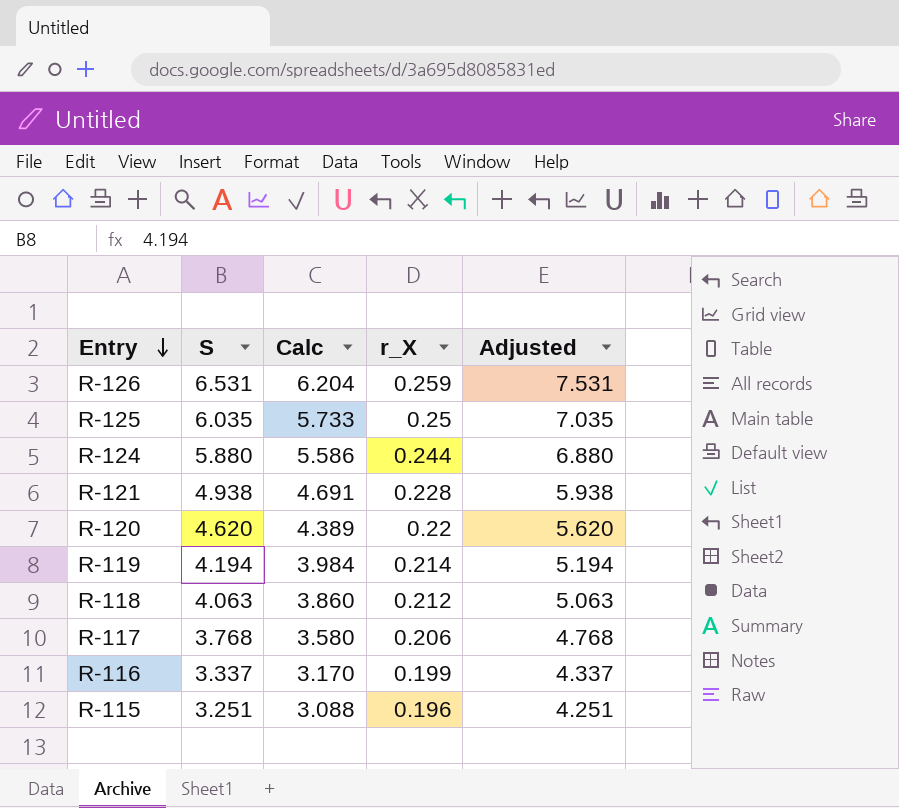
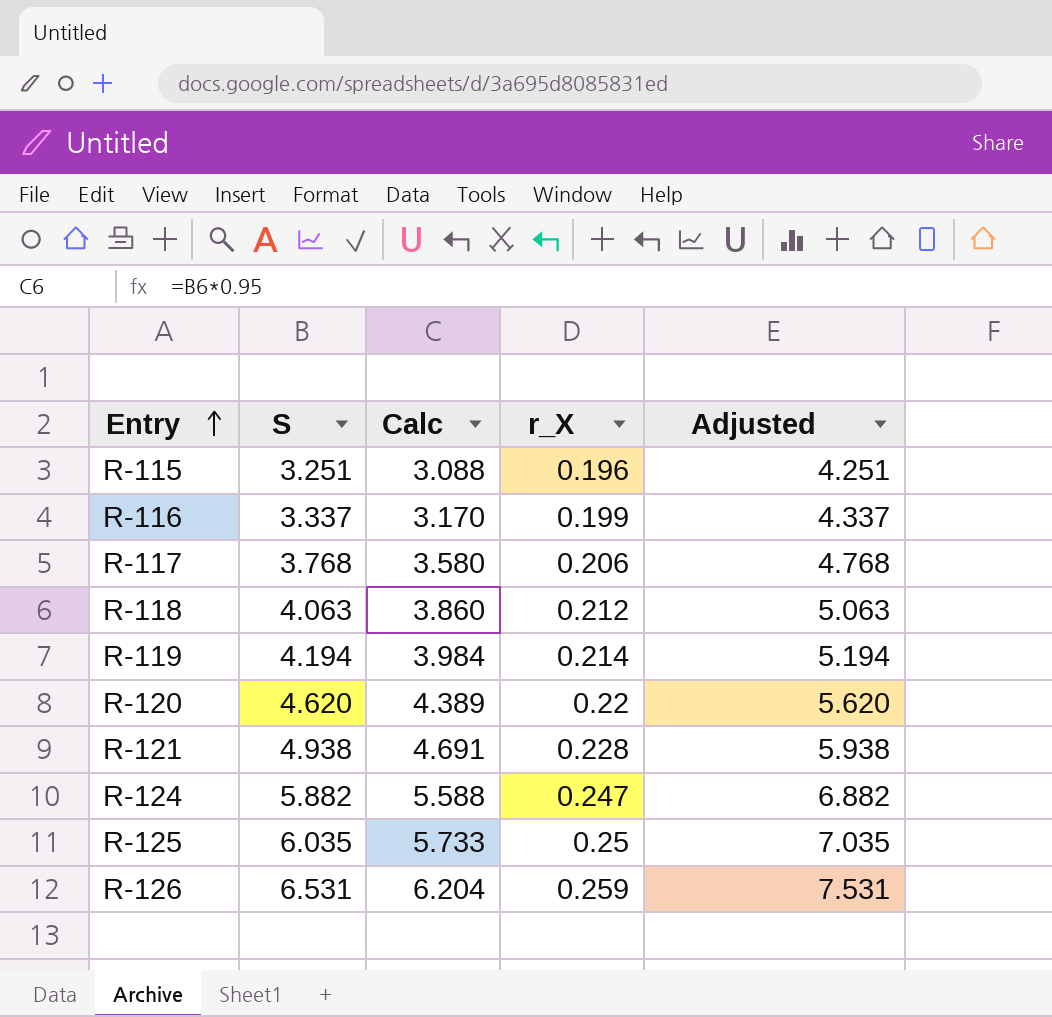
row order: Entry descending -> Entry ascending
R-124 | S: 5.880 -> 5.882
R-124 | Calc: 5.586 -> 5.588
R-124 | r_X: 0.244 -> 0.247
R-124 | Adjusted: 6.880 -> 6.882

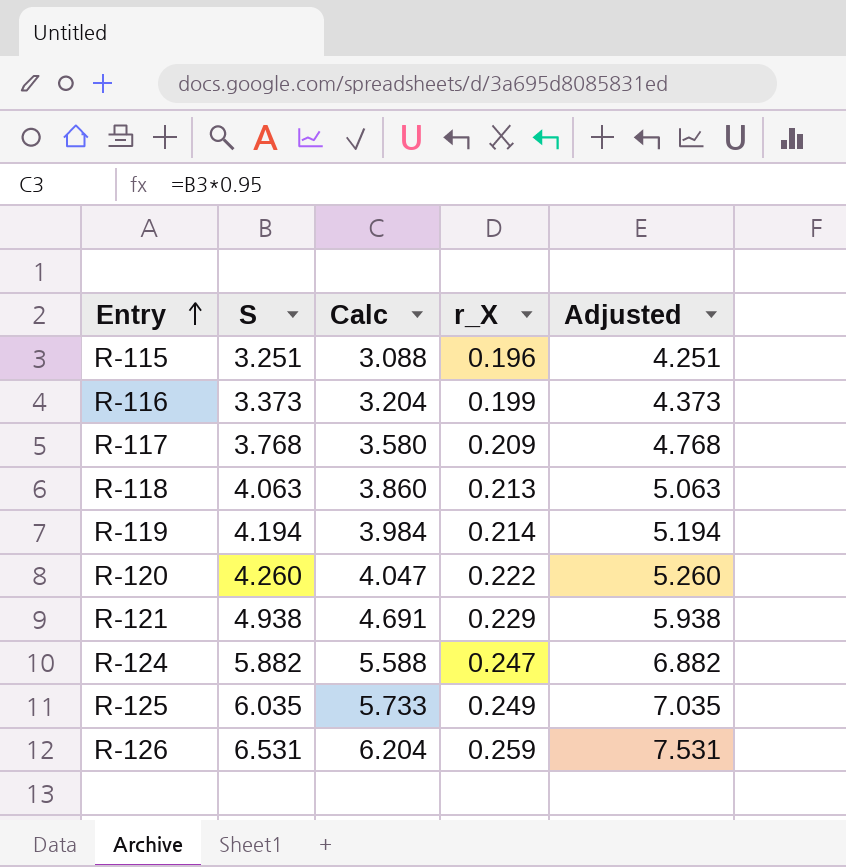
R-116 | S: 3.337 -> 3.373
R-116 | Calc: 3.170 -> 3.204
R-116 | Adjusted: 4.337 -> 4.373
R-117 | r_X: 0.206 -> 0.209
R-118 | r_X: 0.212 -> 0.213
R-120 | S: 4.620 -> 4.260
R-120 | Calc: 4.389 -> 4.047
R-120 | r_X: 0.22 -> 0.222
R-120 | Adjusted: 5.620 -> 5.260
R-121 | r_X: 0.228 -> 0.229
R-125 | r_X: 0.25 -> 0.249

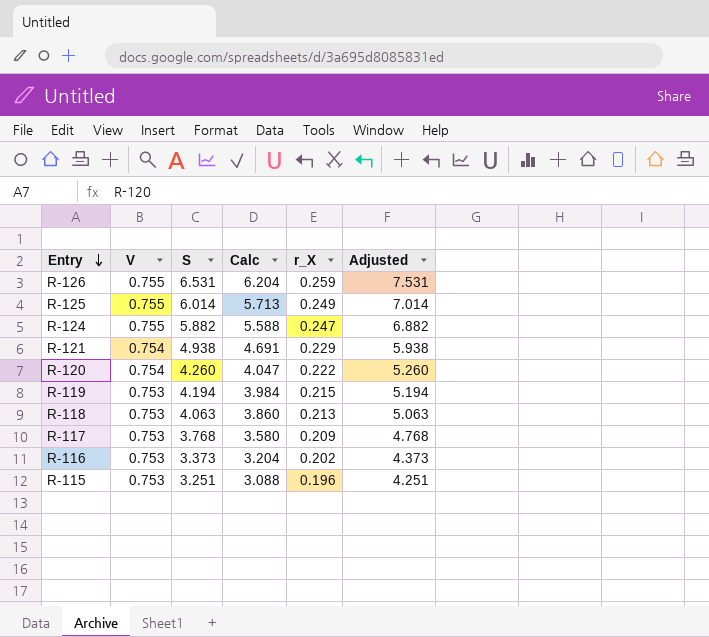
row order: Entry ascending -> Entry descending
column V | position: none -> 2
R-125 | S: 6.035 -> 6.014
R-125 | Calc: 5.733 -> 5.713
R-125 | Adjusted: 7.035 -> 7.014
R-119 | r_X: 0.214 -> 0.215
R-116 | r_X: 0.199 -> 0.202

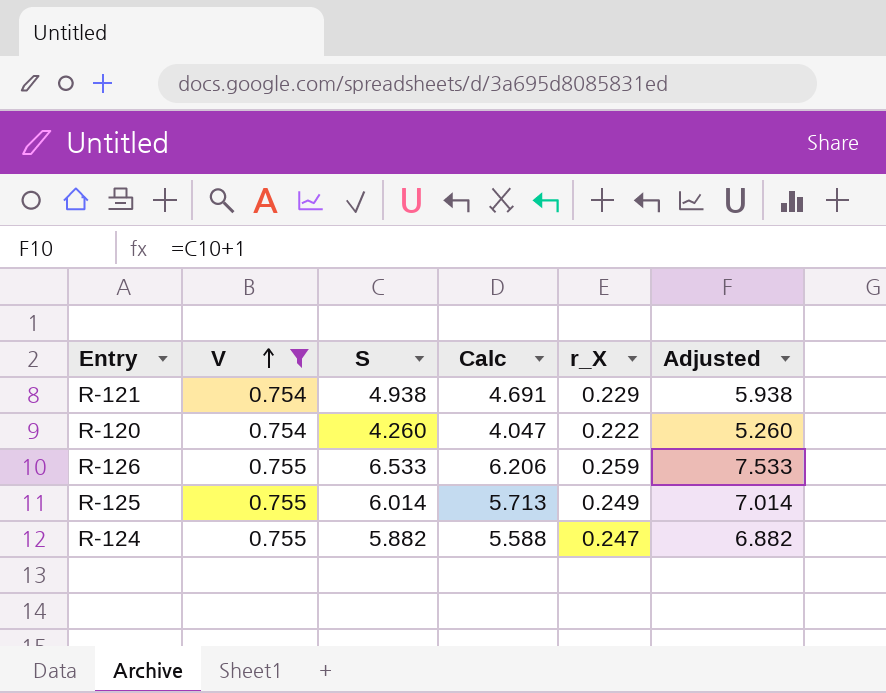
filter: none -> V != 0.753
row order: Entry descending -> V ascending
R-126 | S: 6.531 -> 6.533
R-126 | Calc: 6.204 -> 6.206
R-126 | Adjusted: 7.531 -> 7.533

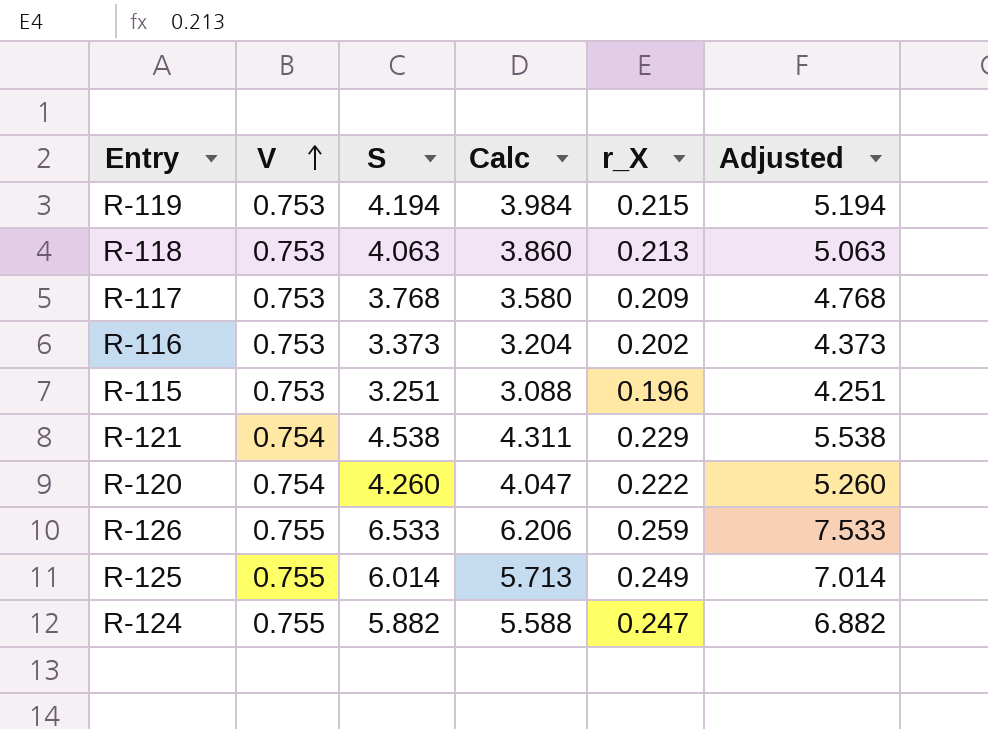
filter: V != 0.753 -> none
R-121 | S: 4.938 -> 4.538
R-121 | Calc: 4.691 -> 4.311
R-121 | Adjusted: 5.938 -> 5.538

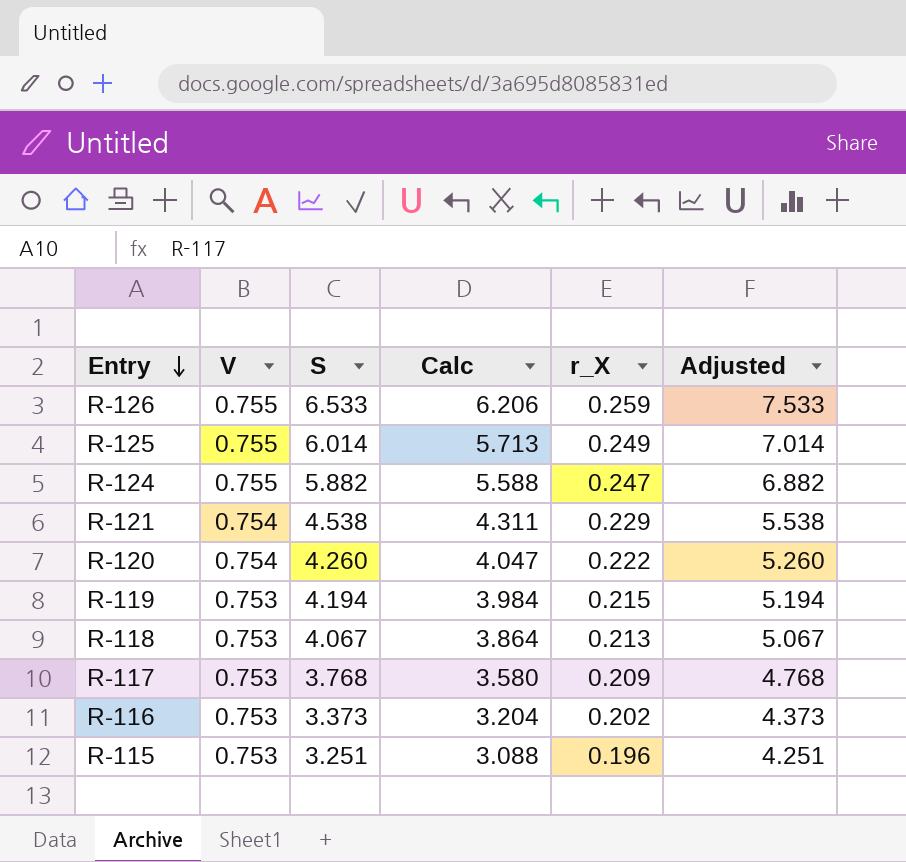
row order: V ascending -> Entry descending
R-118 | S: 4.063 -> 4.067
R-118 | Calc: 3.860 -> 3.864
R-118 | Adjusted: 5.063 -> 5.067

